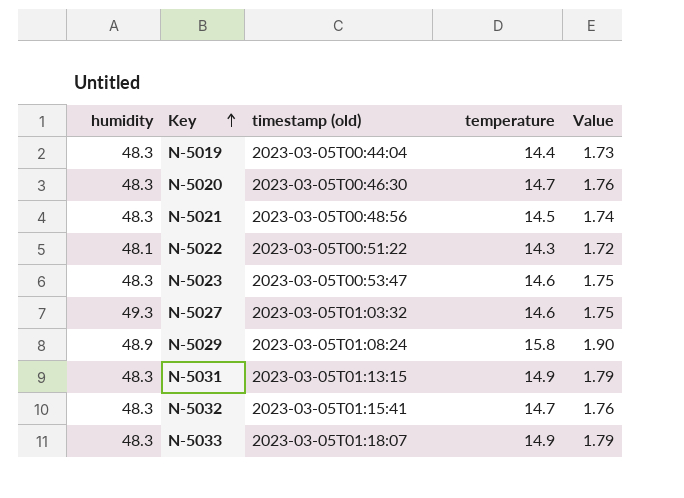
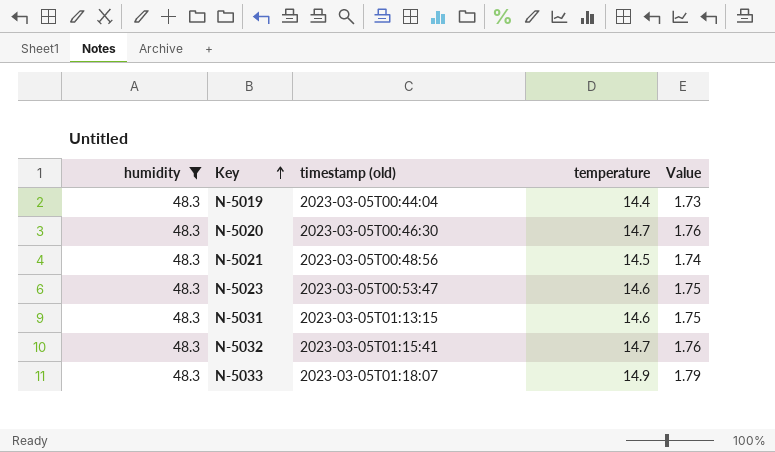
filter: none -> humidity = 48.3
N-5031 | temperature: 14.9 -> 14.6
N-5031 | Value: 1.79 -> 1.75

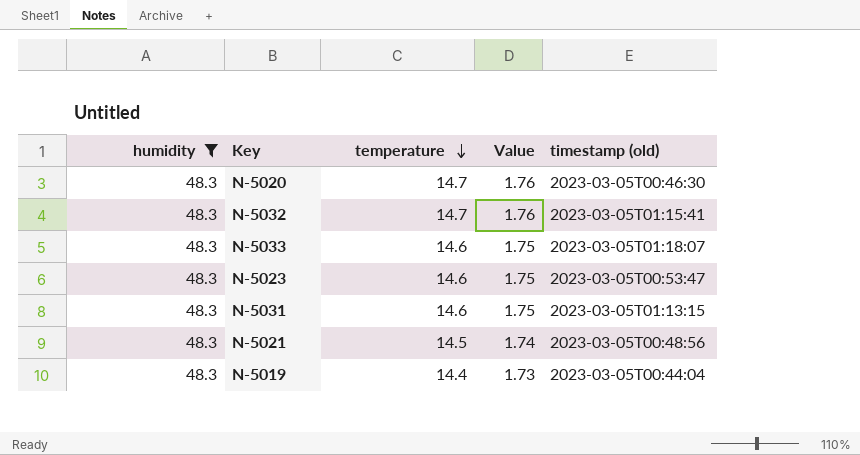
row order: Key ascending -> temperature descending
column timestamp (old) | position: 3 -> 5
N-5033 | temperature: 14.9 -> 14.6
N-5033 | Value: 1.79 -> 1.75

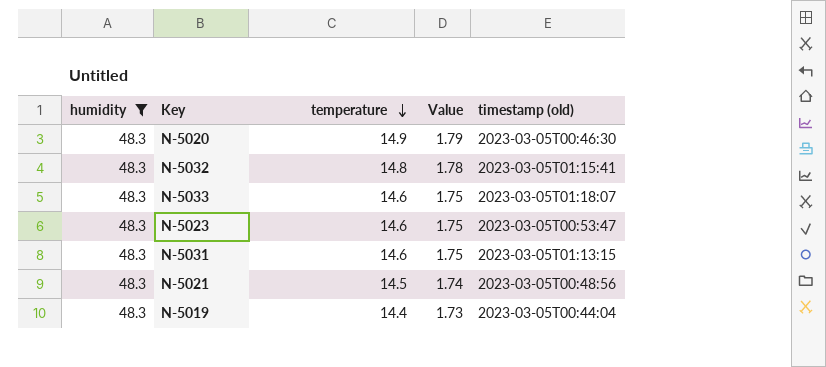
N-5020 | temperature: 14.7 -> 14.9
N-5020 | Value: 1.76 -> 1.79
N-5032 | temperature: 14.7 -> 14.8
N-5032 | Value: 1.76 -> 1.78

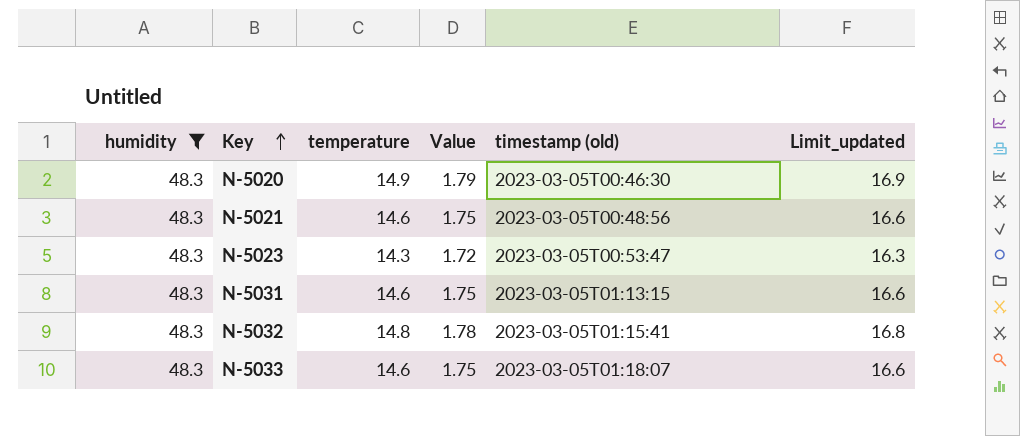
row order: temperature descending -> Key ascending
column Limit_updated | formula: none -> [temperature] + 2
row N-5019: 48.3 | 14.4 | 1.73 | 2023-03-05T00:44:04 -> none
N-5021 | temperature: 14.5 -> 14.6
N-5021 | Value: 1.74 -> 1.75
N-5023 | temperature: 14.6 -> 14.3
N-5023 | Value: 1.75 -> 1.72

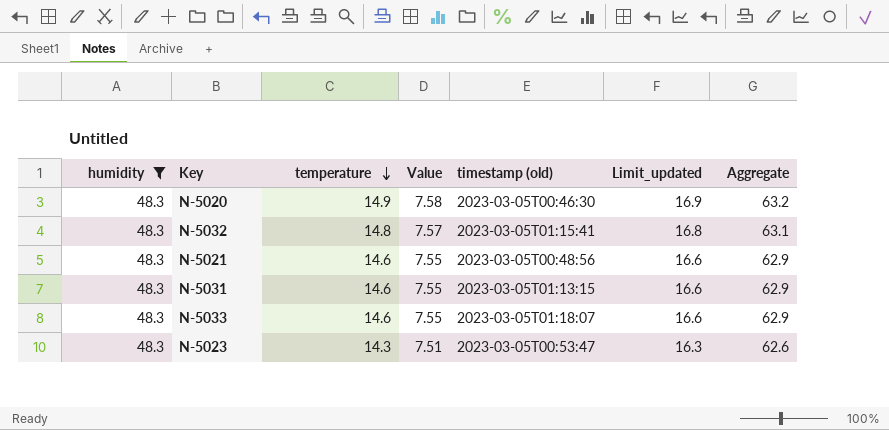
row order: Key ascending -> temperature descending
column Value | formula: [temperature] * 0.12 -> [Aggregate] * 0.12
column Aggregate | formula: none -> [humidity] + [temperature]

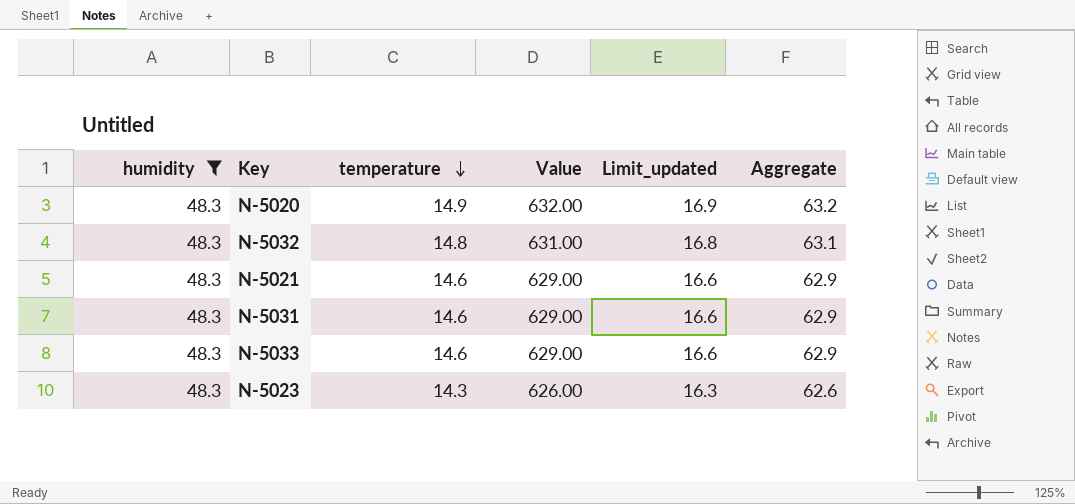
column timestamp (old) | position: 5 -> none
column Value | formula: [Aggregate] * 0.12 -> [Aggregate] * 10

